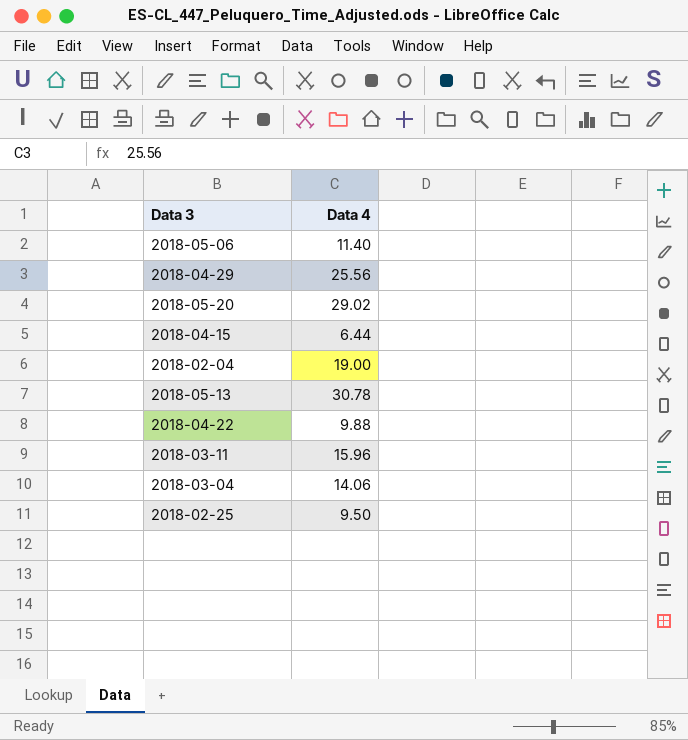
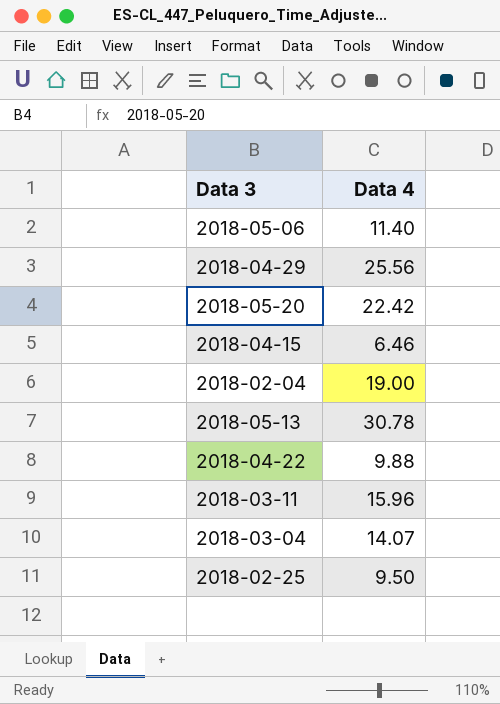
2018-05-20 | Data 4: 29.02 -> 22.42
2018-04-15 | Data 4: 6.44 -> 6.46
2018-03-04 | Data 4: 14.06 -> 14.07

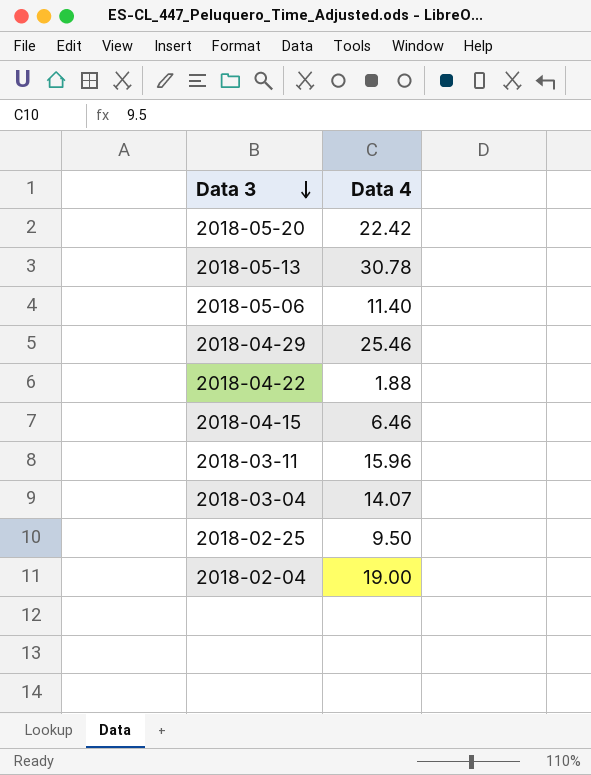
row order: none -> Data 3 descending
2018-04-29 | Data 4: 25.56 -> 25.46
2018-04-22 | Data 4: 9.88 -> 1.88

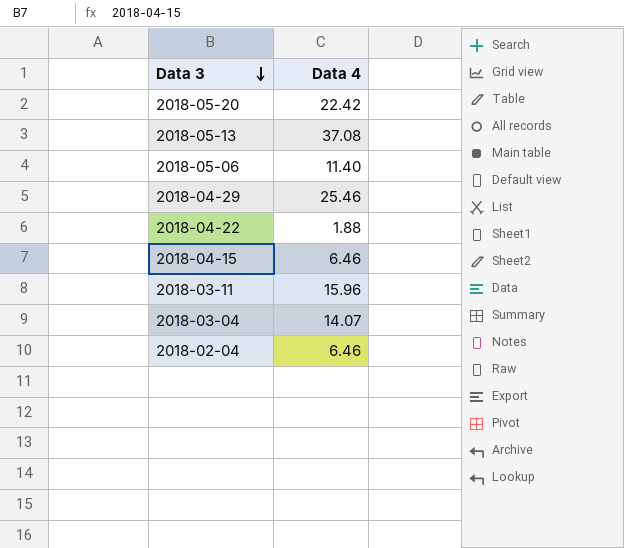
row 2018-02-25: 9.50 -> none
2018-05-13 | Data 4: 30.78 -> 37.08
2018-02-04 | Data 4: 19.00 -> 6.46

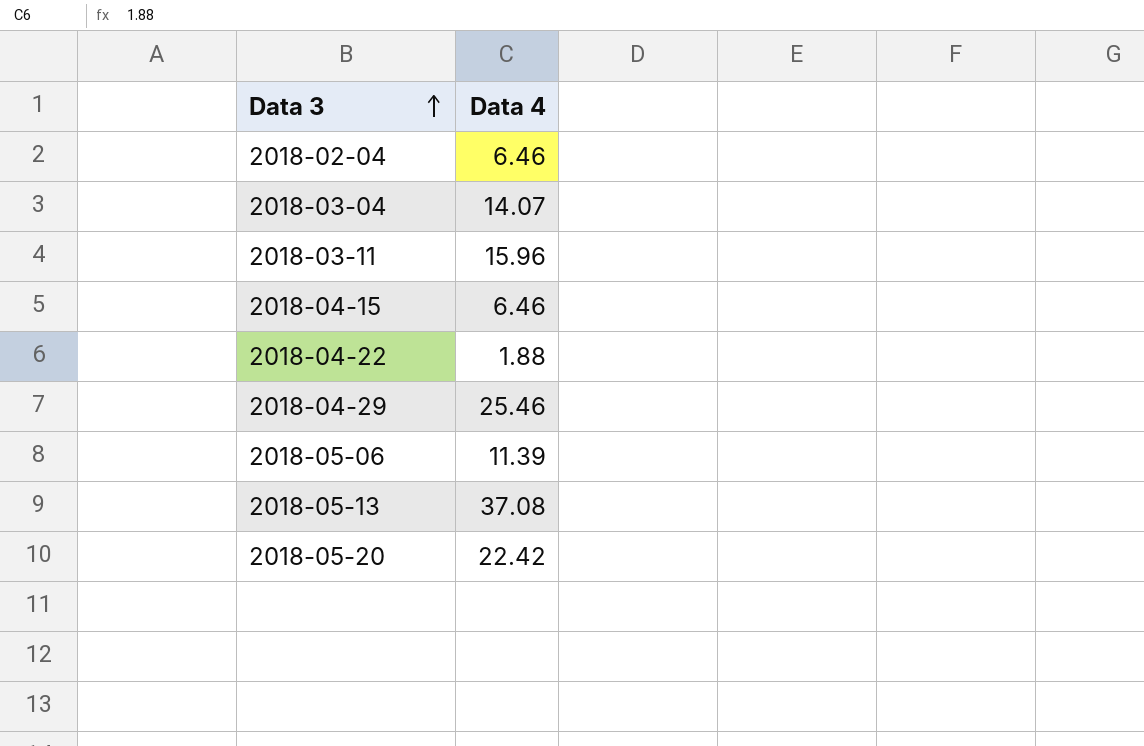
row order: Data 3 descending -> Data 3 ascending
2018-05-06 | Data 4: 11.40 -> 11.39

